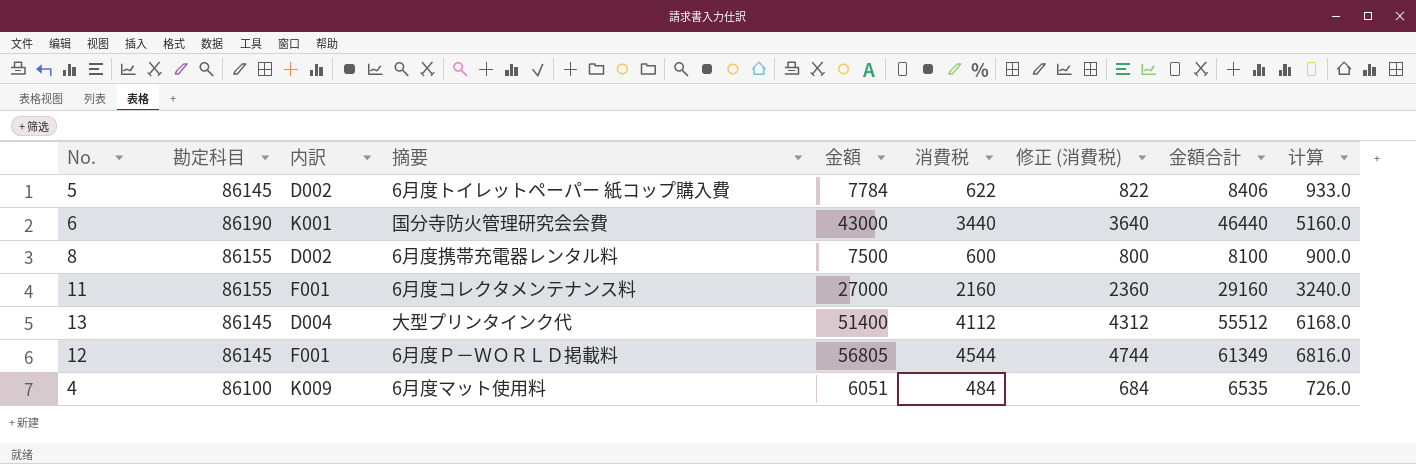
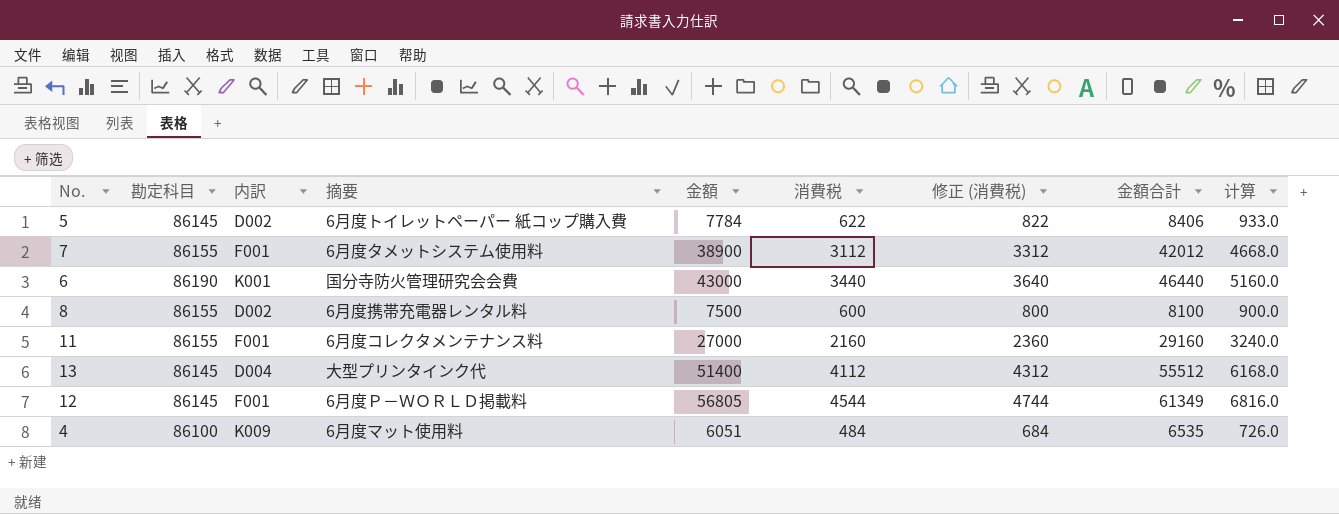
row 7: none -> 86155 | F001 | 6月度タメットシステム使用料 | 38900 | 3112 | 3312 | 42012 | 4668.0

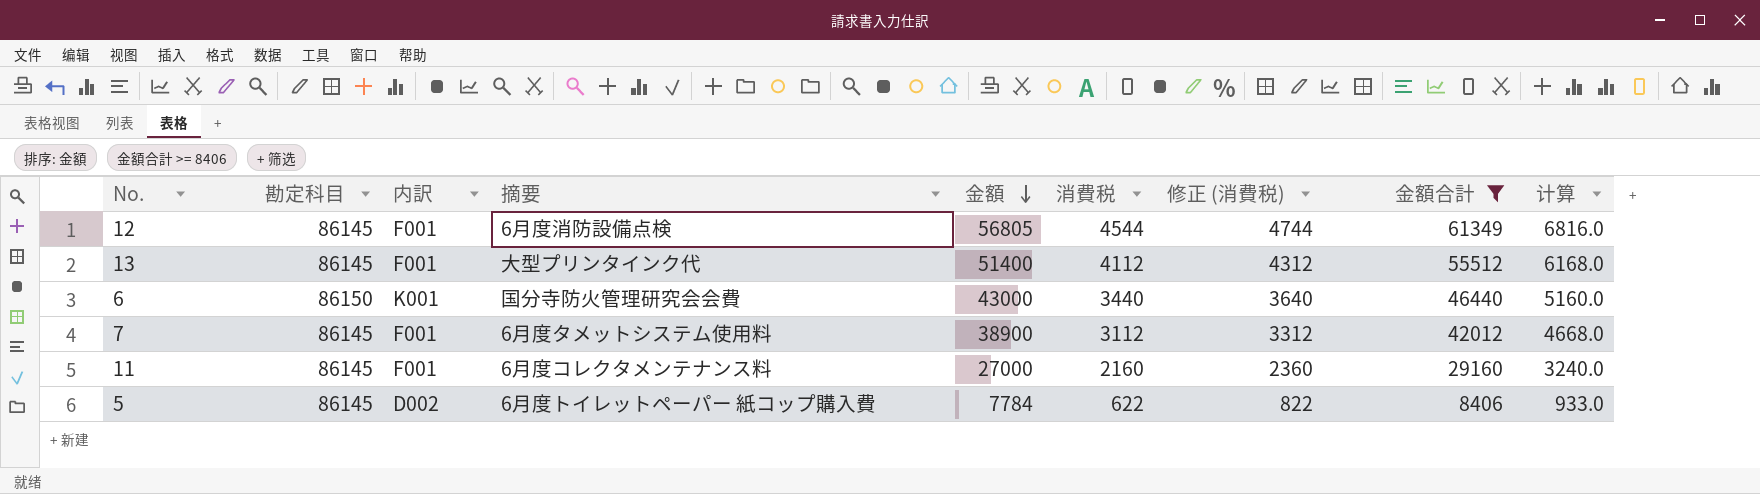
filter: none -> 金額合計 >= 8406
row order: none -> 金額 descending
12 | 摘要: 6月度Ｐ－ＷＯＲＬＤ掲載料 -> 6月度消防設備点検
13 | 内訳: D004 -> F001
6 | 勘定科目: 86190 -> 86150
7 | 勘定科目: 86155 -> 86145
11 | 勘定科目: 86155 -> 86145

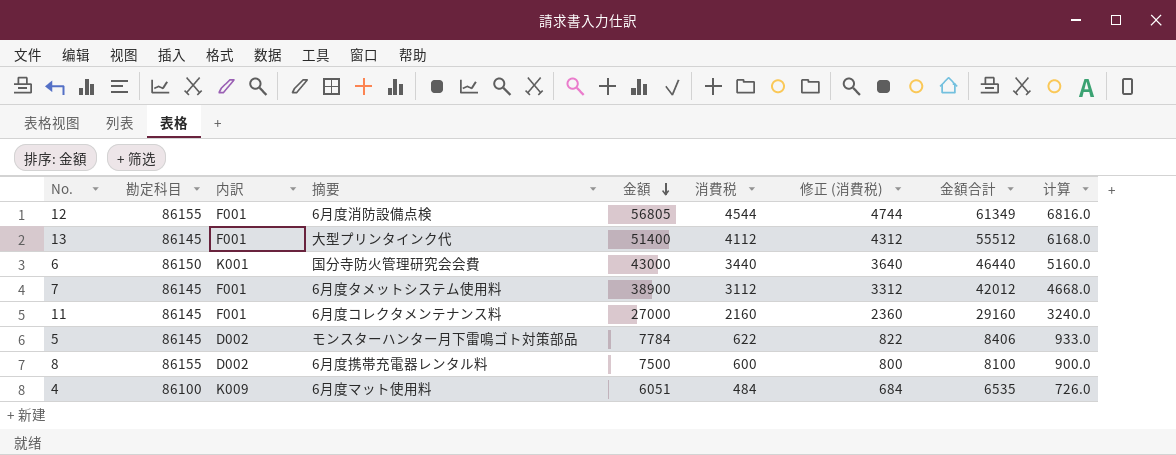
filter: 金額合計 >= 8406 -> none
12 | 勘定科目: 86145 -> 86155
5 | 摘要: 6月度トイレットペーパー 紙コップ購入費 -> モンスターハンター月下雷鳴ゴト対策部品

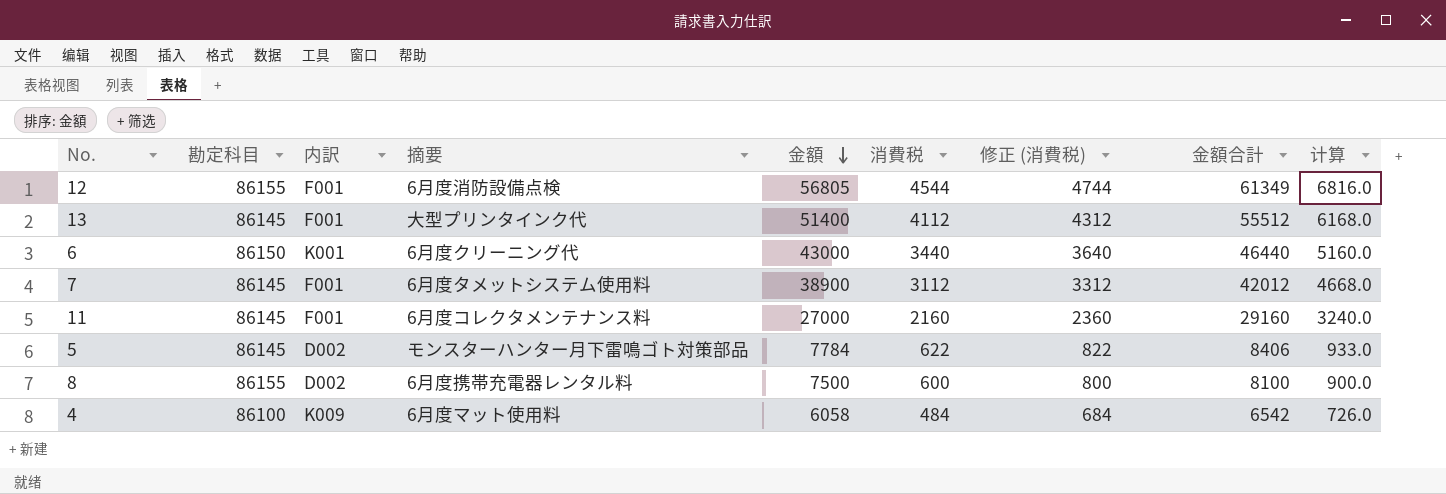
6 | 摘要: 国分寺防火管理研究会会費 -> 6月度クリーニング代
4 | 金額: 6051 -> 6058
4 | 金額合計: 6535 -> 6542

